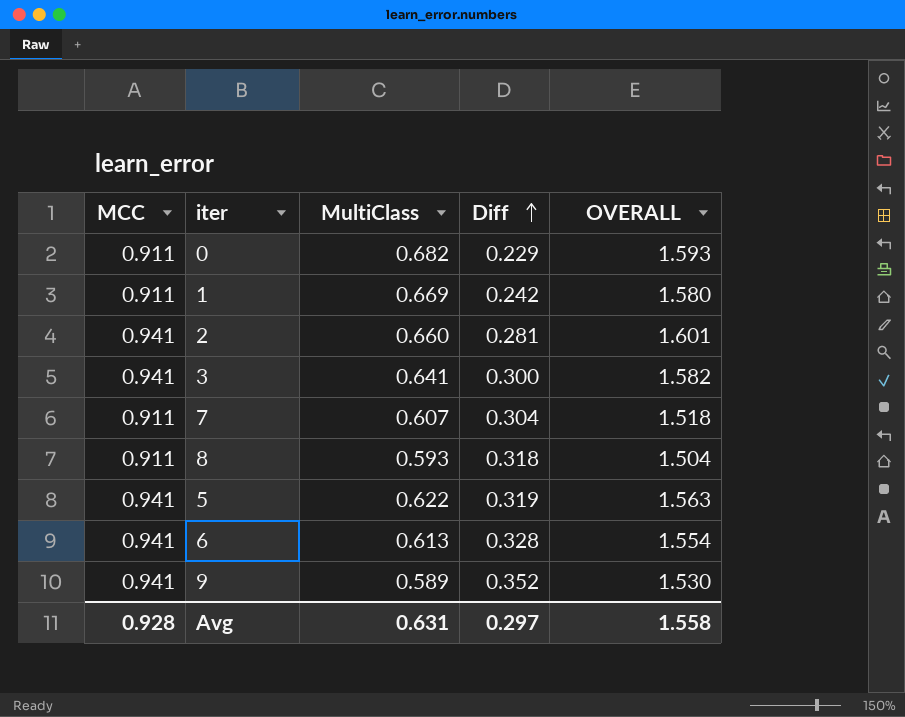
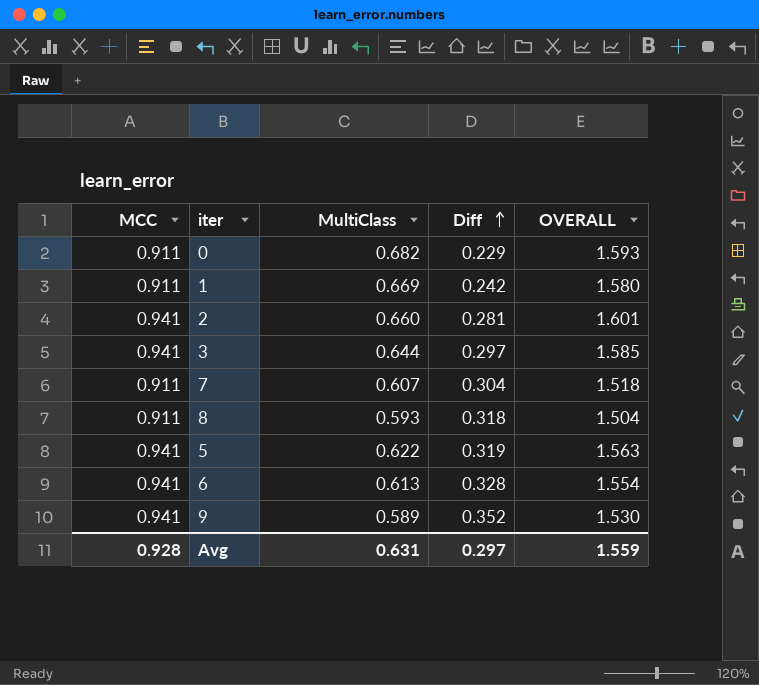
3 | MultiClass: 0.641 -> 0.644
3 | Diff: 0.300 -> 0.297
3 | OVERALL: 1.582 -> 1.585
Avg | OVERALL: 1.558 -> 1.559

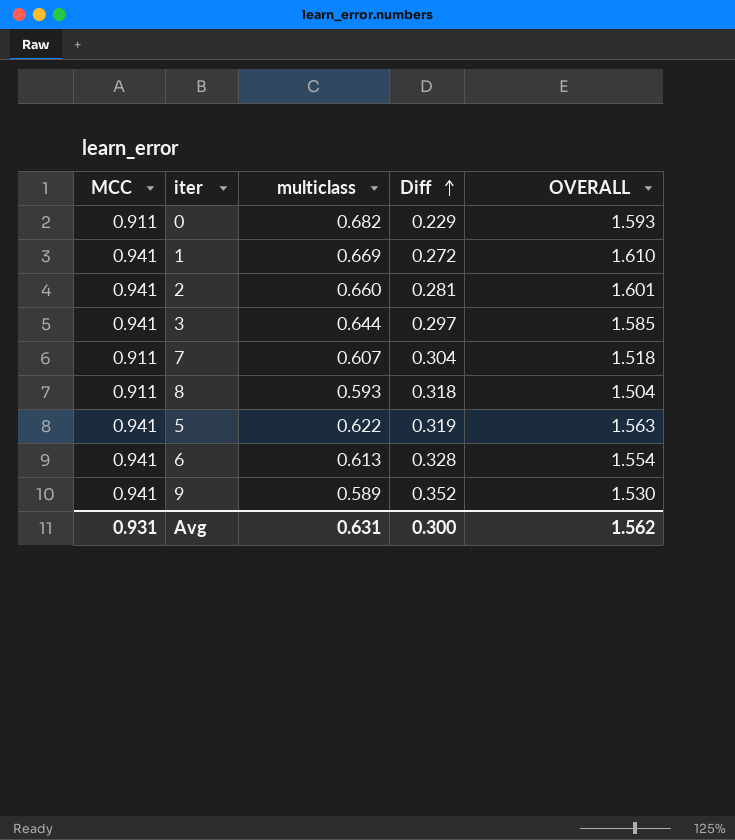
column name: MultiClass -> multiclass
1 | MCC: 0.911 -> 0.941
1 | Diff: 0.242 -> 0.272
1 | OVERALL: 1.580 -> 1.610
Avg | MCC: 0.928 -> 0.931
Avg | Diff: 0.297 -> 0.300
Avg | OVERALL: 1.559 -> 1.562

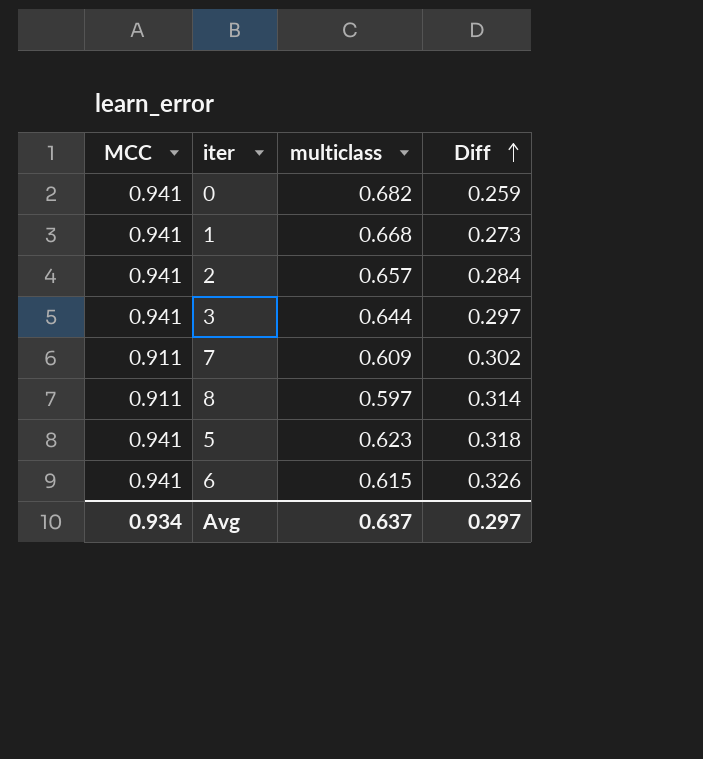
column OVERALL | formula: [MCC] + [multiclass] -> none
row 9: 0.941 | 0.589 | 0.352 | 1.530 -> none
0 | MCC: 0.911 -> 0.941
0 | Diff: 0.229 -> 0.259
1 | multiclass: 0.669 -> 0.668
1 | Diff: 0.272 -> 0.273
2 | multiclass: 0.660 -> 0.657
2 | Diff: 0.281 -> 0.284
7 | multiclass: 0.607 -> 0.609
7 | Diff: 0.304 -> 0.302
8 | multiclass: 0.593 -> 0.597
8 | Diff: 0.318 -> 0.314
5 | multiclass: 0.622 -> 0.623
5 | Diff: 0.319 -> 0.318
6 | multiclass: 0.613 -> 0.615
6 | Diff: 0.328 -> 0.326
Avg | MCC: 0.931 -> 0.934
Avg | multiclass: 0.631 -> 0.637
Avg | Diff: 0.300 -> 0.297

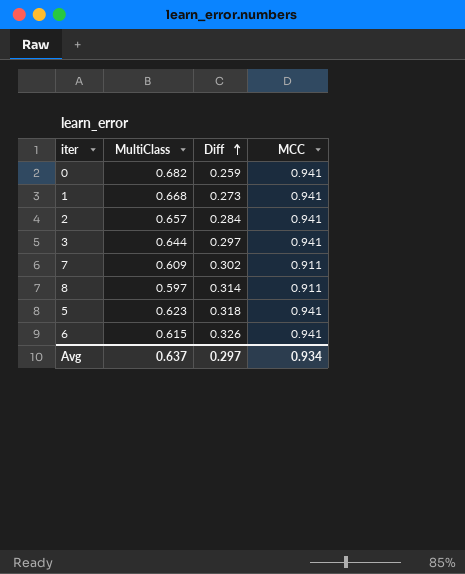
column name: multiclass -> MultiClass
column MCC | position: 1 -> 4

